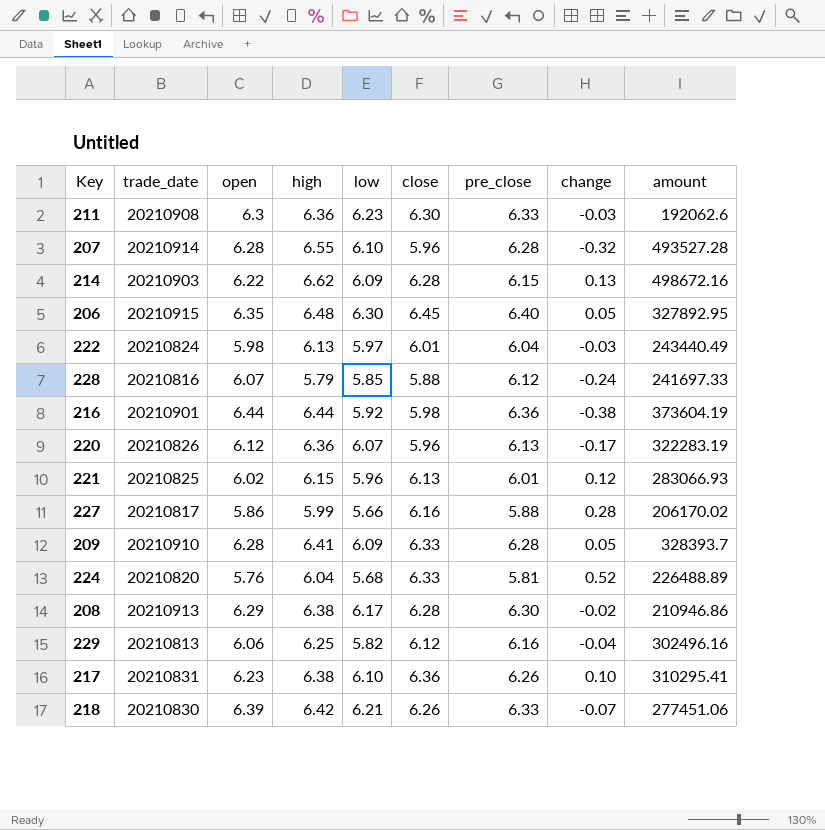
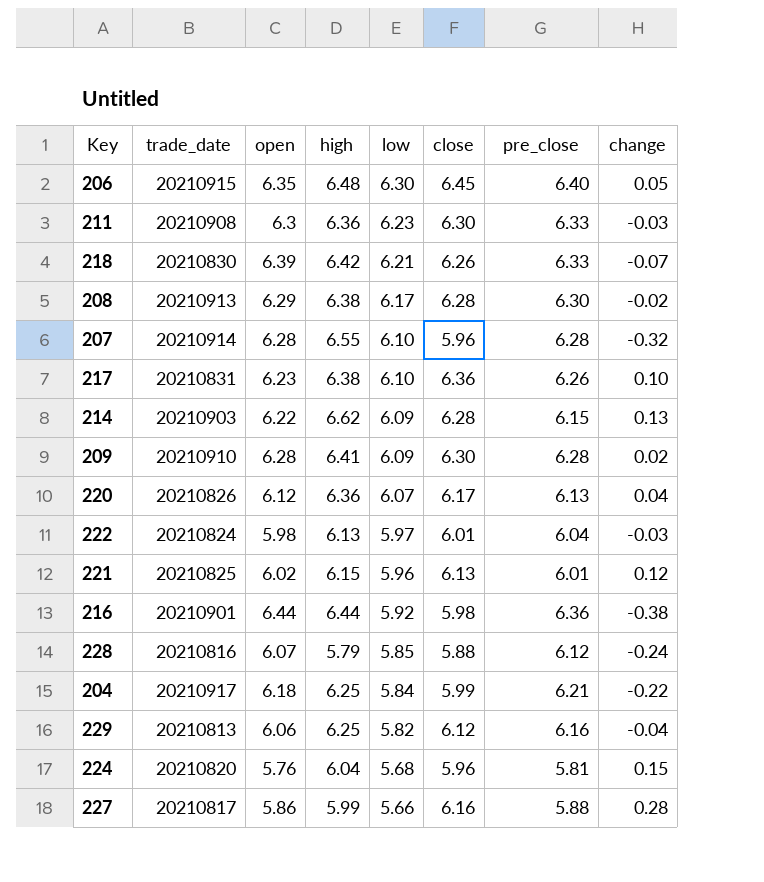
row order: none -> low descending
column amount | position: 9 -> none
209 | close: 6.33 -> 6.30
209 | change: 0.05 -> 0.02
220 | close: 5.96 -> 6.17
220 | change: -0.17 -> 0.04
row 204: none -> 20210917 | 6.18 | 6.25 | 5.84 | 5.99 | 6.21 | -0.22
224 | close: 6.33 -> 5.96
224 | change: 0.52 -> 0.15

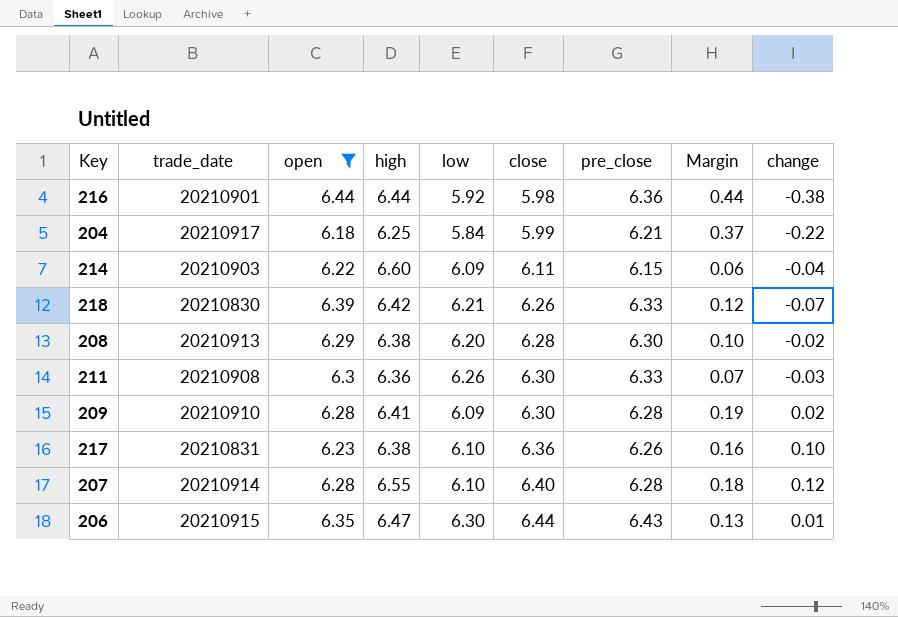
filter: none -> open >= 6.18
row order: low descending -> close ascending
column Margin | formula: none -> [pre_close] - [low]
214 | high: 6.62 -> 6.60
214 | close: 6.28 -> 6.11
214 | change: 0.13 -> -0.04
208 | low: 6.17 -> 6.20
211 | low: 6.23 -> 6.26
207 | close: 5.96 -> 6.40
207 | change: -0.32 -> 0.12
206 | high: 6.48 -> 6.47
206 | close: 6.45 -> 6.44
206 | pre_close: 6.40 -> 6.43
206 | change: 0.05 -> 0.01

